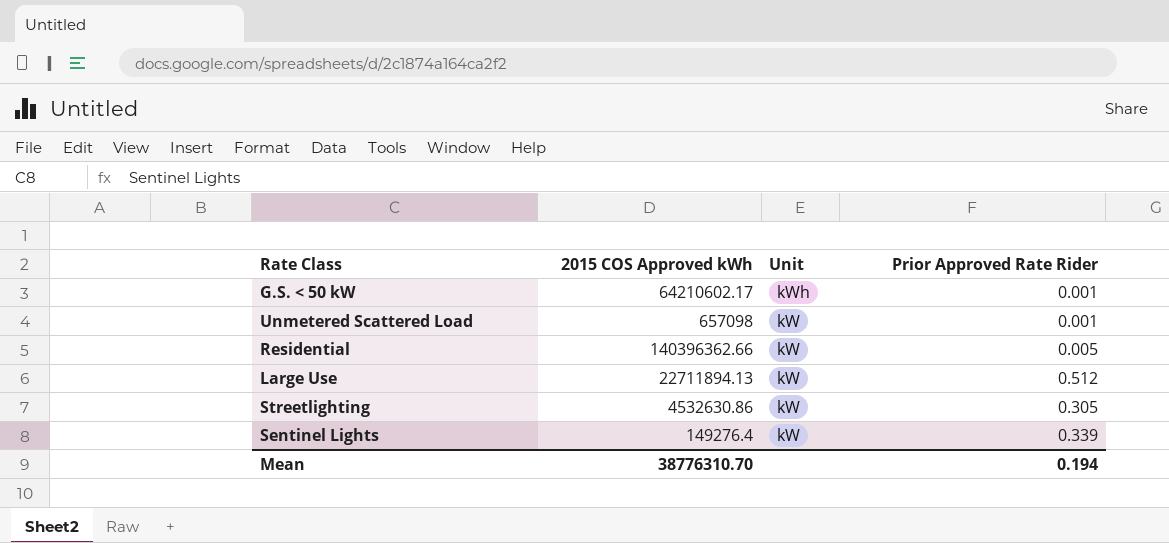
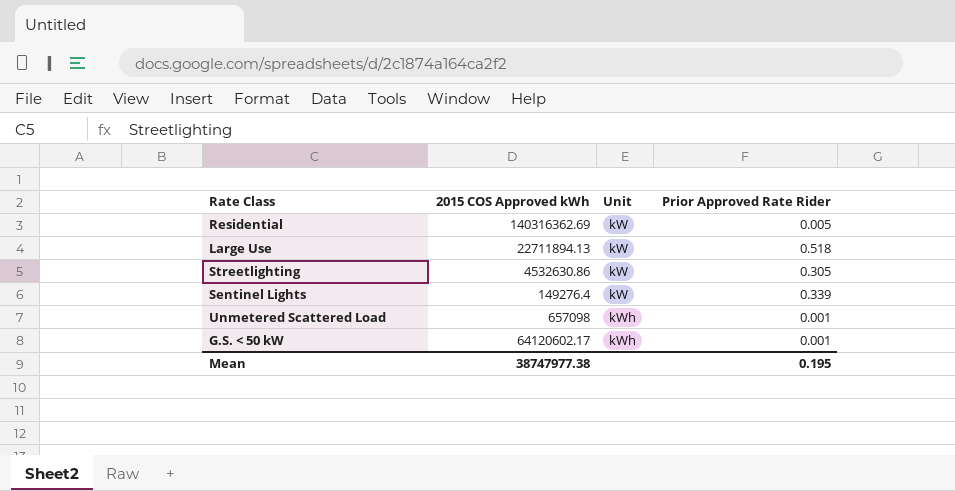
row order: Unit descending -> Unit ascending
Residential | 2015 COS Approved kWh: 140396362.66 -> 140316362.69
Large Use | Prior Approved Rate Rider: 0.512 -> 0.518
Unmetered Scattered Load | Unit: kW -> kWh
G.S. < 50 kW | 2015 COS Approved kWh: 64210602.17 -> 64120602.17
Mean | 2015 COS Approved kWh: 38776310.70 -> 38747977.38
Mean | Prior Approved Rate Rider: 0.194 -> 0.195

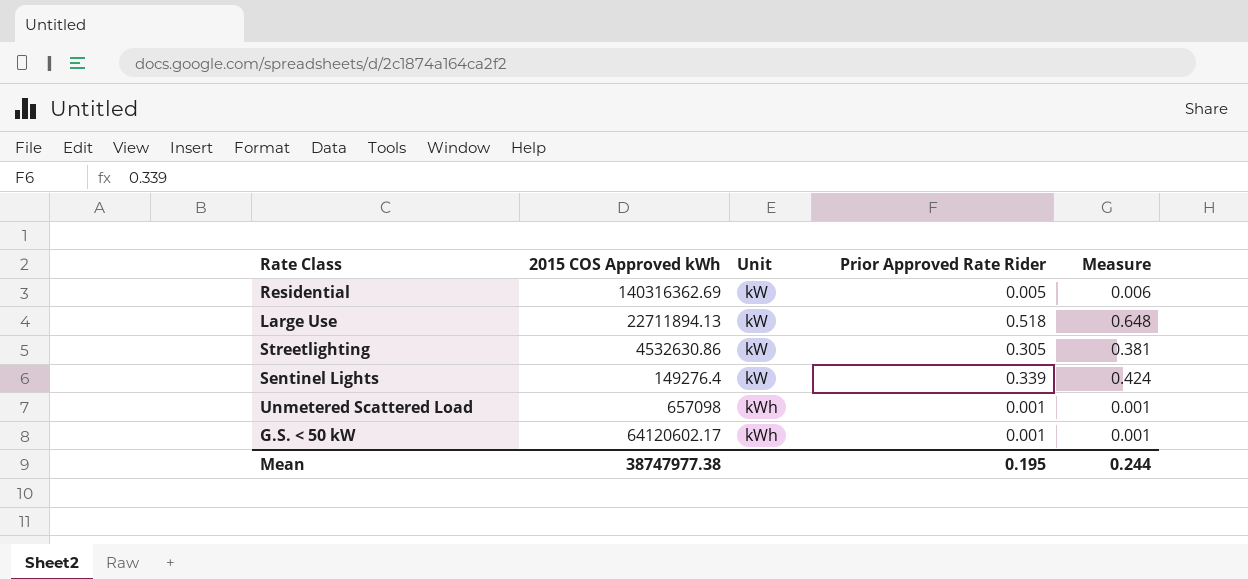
column Measure | formula: none -> [Prior Approved Rate Rider] * 1.25

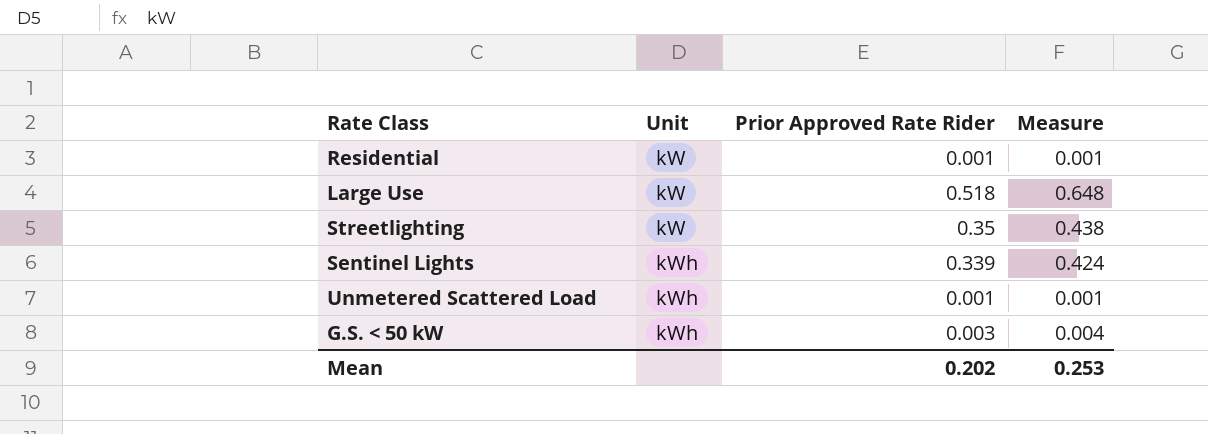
column 2015 COS Approved kWh | position: 2 -> none
Residential | Prior Approved Rate Rider: 0.005 -> 0.001
Residential | Measure: 0.006 -> 0.001
Streetlighting | Prior Approved Rate Rider: 0.305 -> 0.35
Streetlighting | Measure: 0.381 -> 0.438
Sentinel Lights | Unit: kW -> kWh
G.S. < 50 kW | Prior Approved Rate Rider: 0.001 -> 0.003
G.S. < 50 kW | Measure: 0.001 -> 0.004
Mean | Prior Approved Rate Rider: 0.195 -> 0.202
Mean | Measure: 0.244 -> 0.253

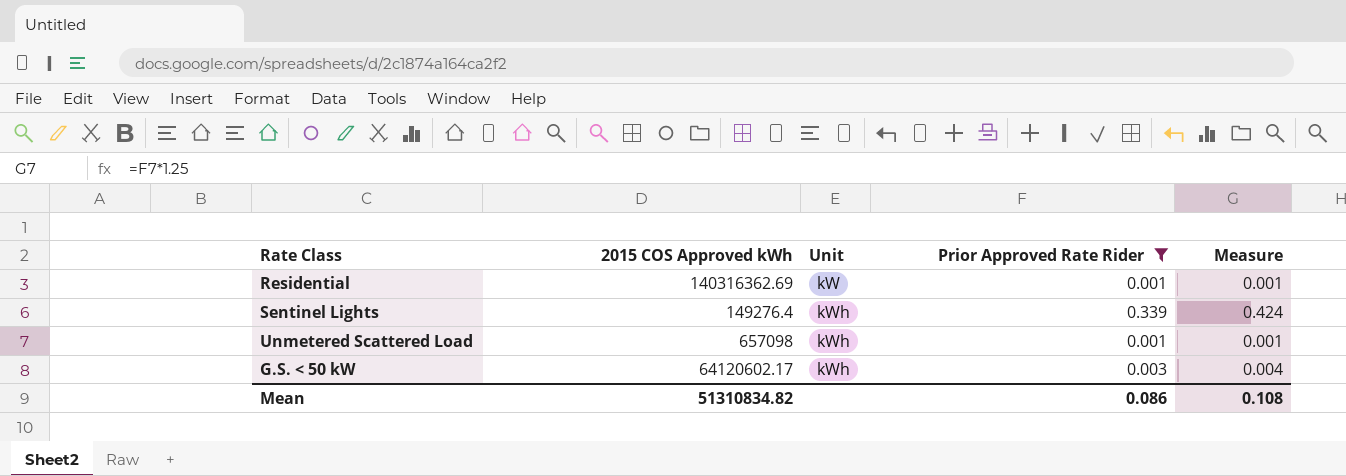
filter: none -> Prior Approved Rate Rider <= 0.339
column 2015 COS Approved kWh | position: none -> 2
Mean | Prior Approved Rate Rider: 0.202 -> 0.086
Mean | Measure: 0.253 -> 0.108

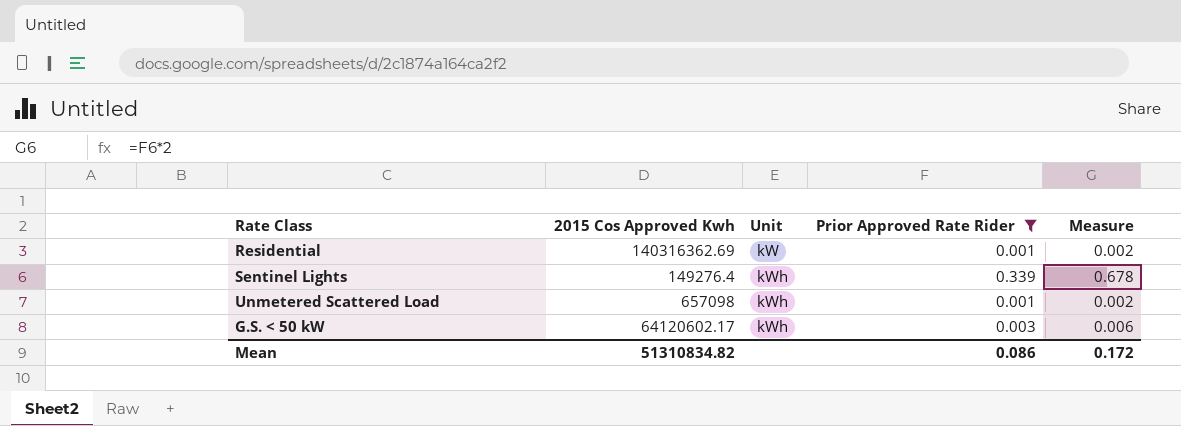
column name: 2015 COS Approved kWh -> 2015 Cos Approved Kwh
column Measure | formula: [Prior Approved Rate Rider] * 1.25 -> [Prior Approved Rate Rider] * 2
Mean | Measure: 0.108 -> 0.172

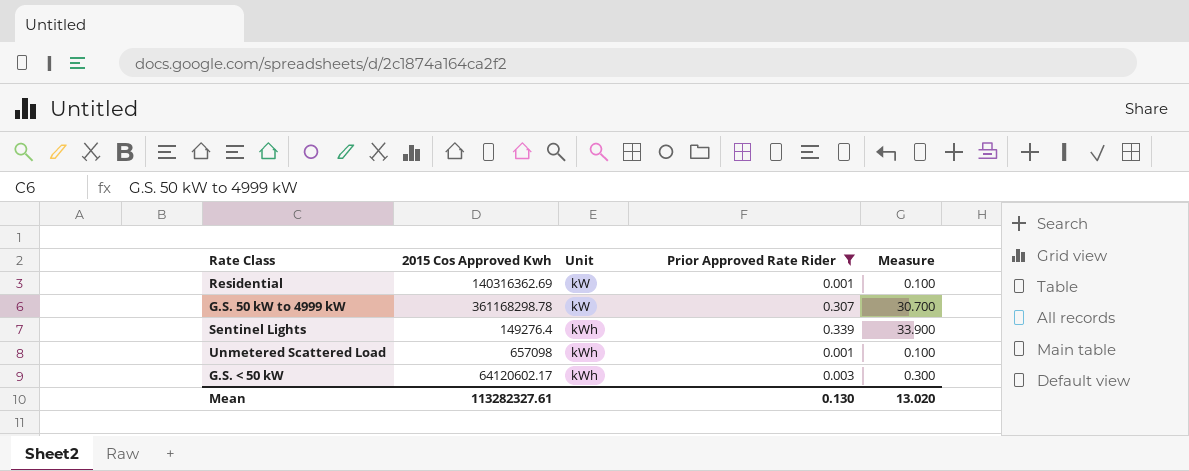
column Measure | formula: [Prior Approved Rate Rider] * 2 -> [Prior Approved Rate Rider] * 100
row G.S. 50 kW to 4999 kW: none -> 361168298.78 | kW | 0.307 | 30.700
Mean | 2015 Cos Approved Kwh: 51310834.82 -> 113282327.61
Mean | Prior Approved Rate Rider: 0.086 -> 0.130
Mean | Measure: 0.172 -> 13.020

